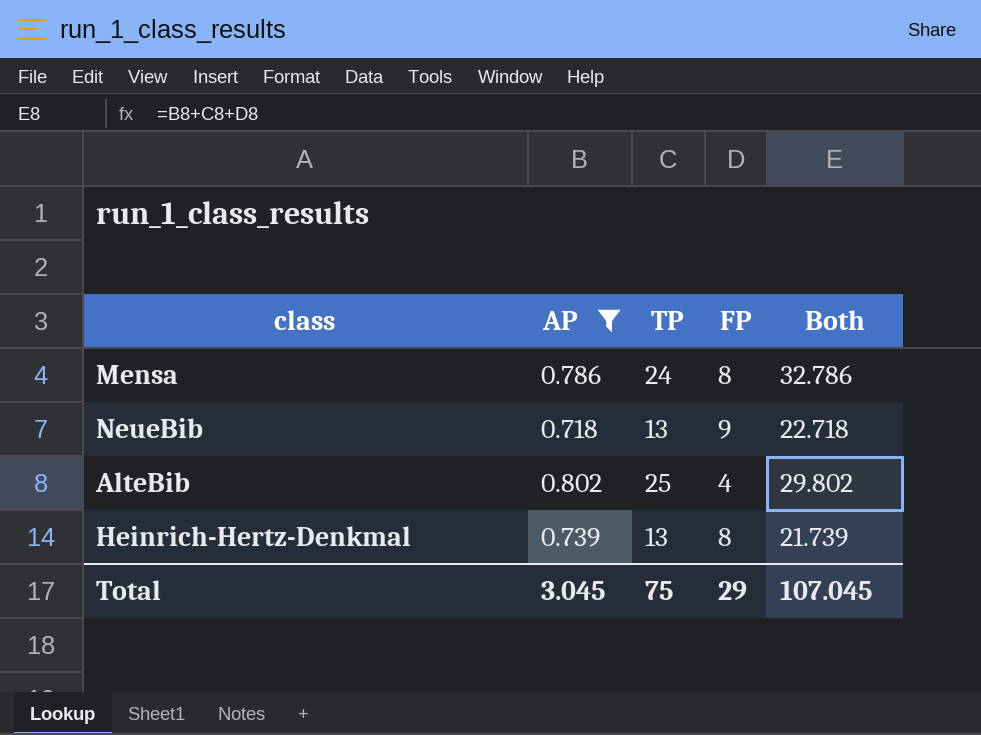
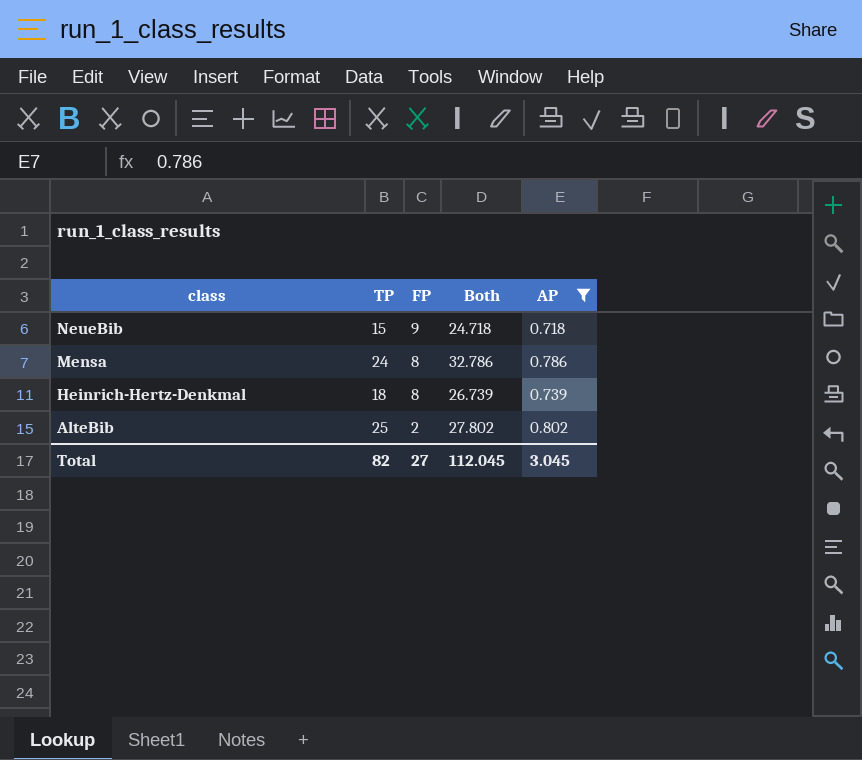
row order: none -> class descending
column AP | position: 2 -> 5
NeueBib | TP: 13 -> 15
NeueBib | Both: 22.718 -> 24.718
Heinrich-Hertz-Denkmal | TP: 13 -> 18
Heinrich-Hertz-Denkmal | Both: 21.739 -> 26.739
AlteBib | FP: 4 -> 2
AlteBib | Both: 29.802 -> 27.802
Total | TP: 75 -> 82
Total | FP: 29 -> 27
Total | Both: 107.045 -> 112.045

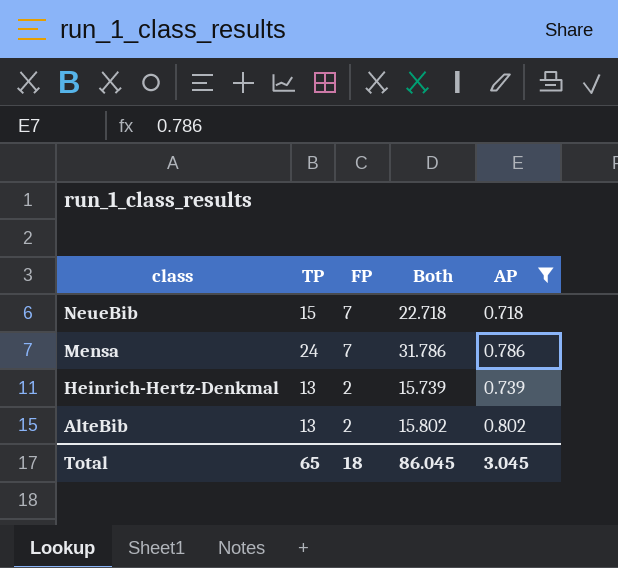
NeueBib | FP: 9 -> 7
NeueBib | Both: 24.718 -> 22.718
Mensa | FP: 8 -> 7
Mensa | Both: 32.786 -> 31.786
Heinrich-Hertz-Denkmal | TP: 18 -> 13
Heinrich-Hertz-Denkmal | FP: 8 -> 2
Heinrich-Hertz-Denkmal | Both: 26.739 -> 15.739
AlteBib | TP: 25 -> 13
AlteBib | Both: 27.802 -> 15.802
Total | TP: 82 -> 65
Total | FP: 27 -> 18
Total | Both: 112.045 -> 86.045

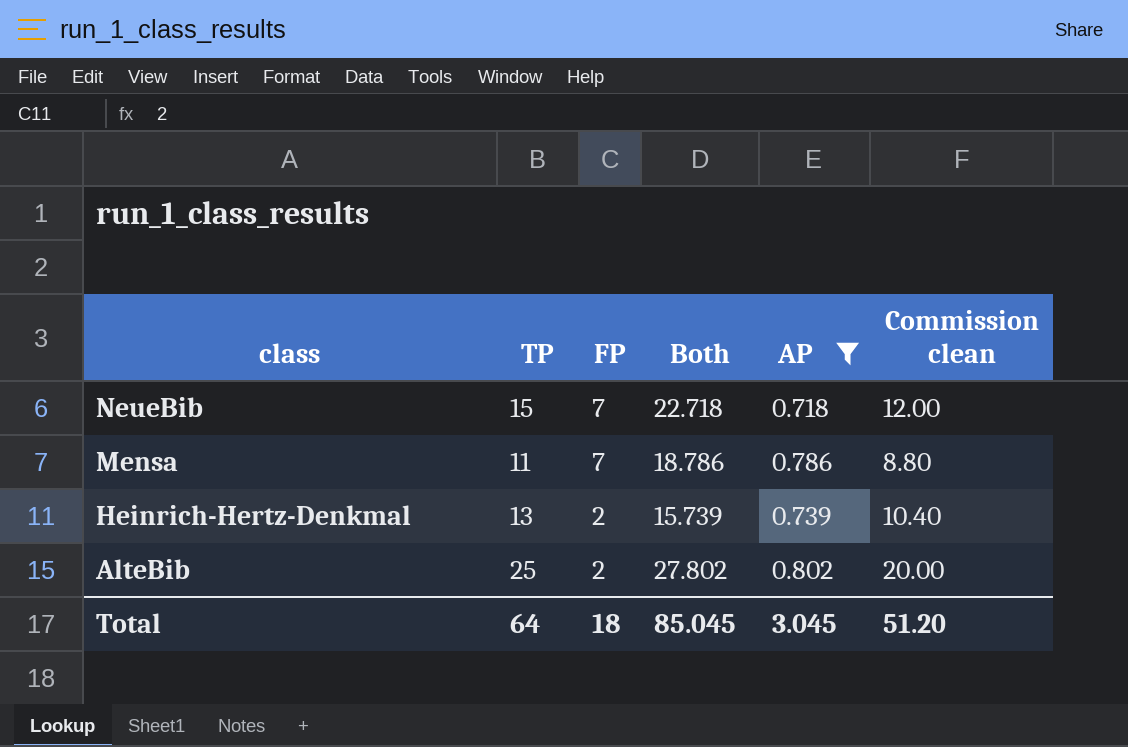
column Commission clean | formula: none -> [TP] * 0.8
Mensa | TP: 24 -> 11
Mensa | Both: 31.786 -> 18.786
AlteBib | TP: 13 -> 25
AlteBib | Both: 15.802 -> 27.802
Total | TP: 65 -> 64
Total | Both: 86.045 -> 85.045

